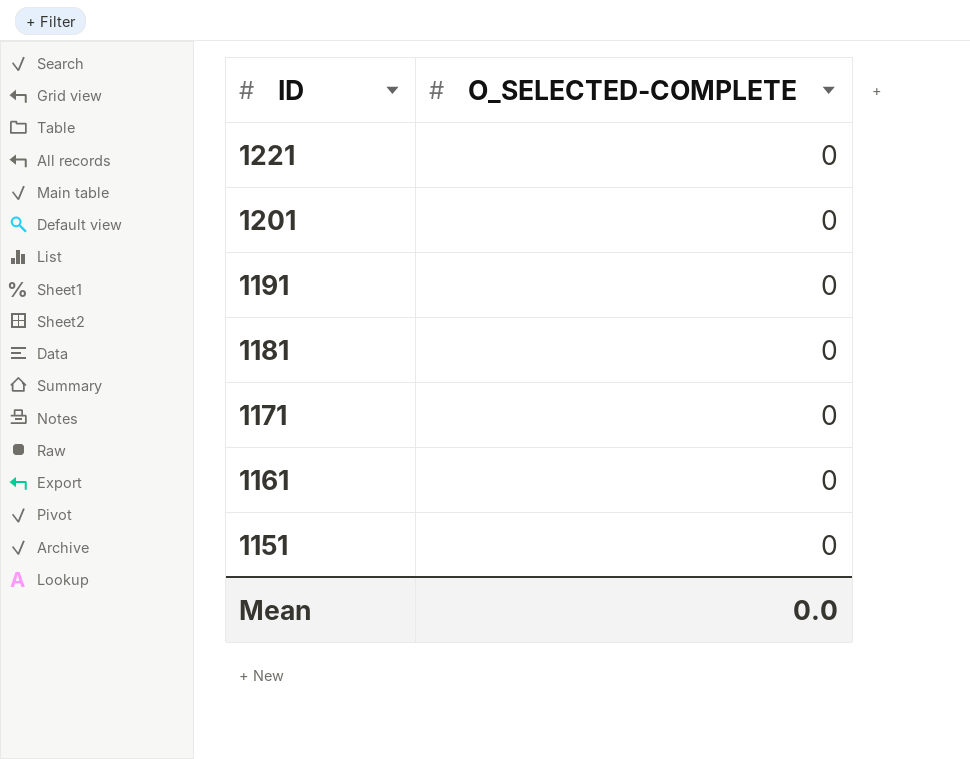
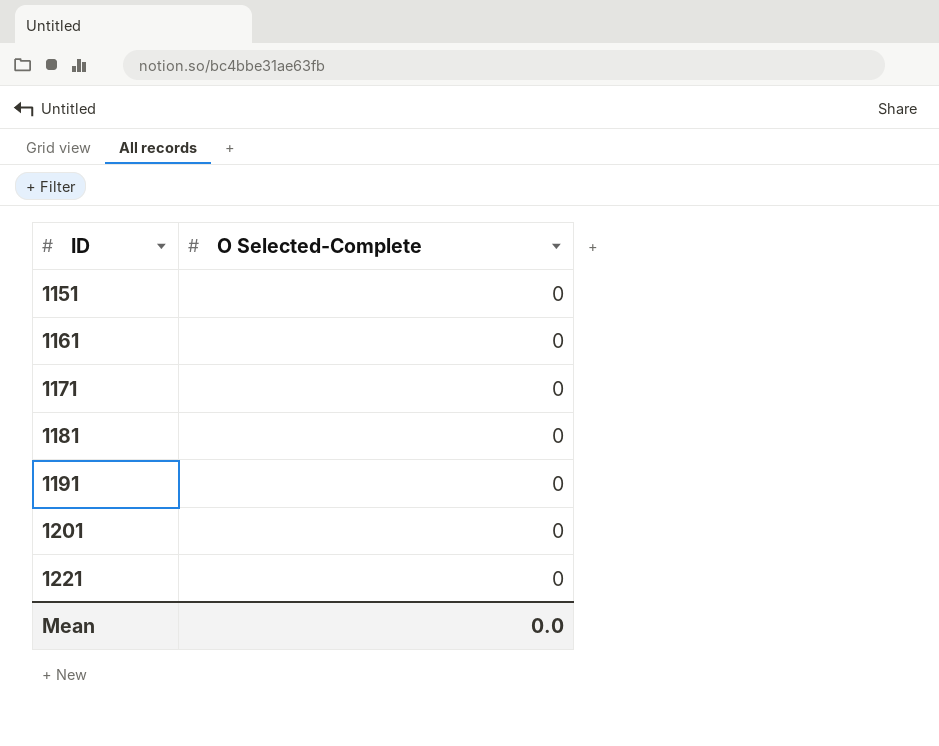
row order: ID descending -> ID ascending
column name: O_SELECTED-COMPLETE -> O Selected-Complete

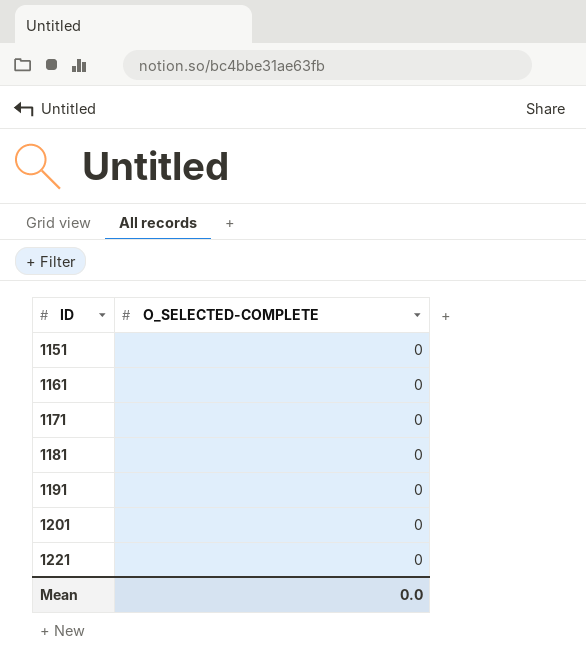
column name: O Selected-Complete -> O_SELECTED-COMPLETE

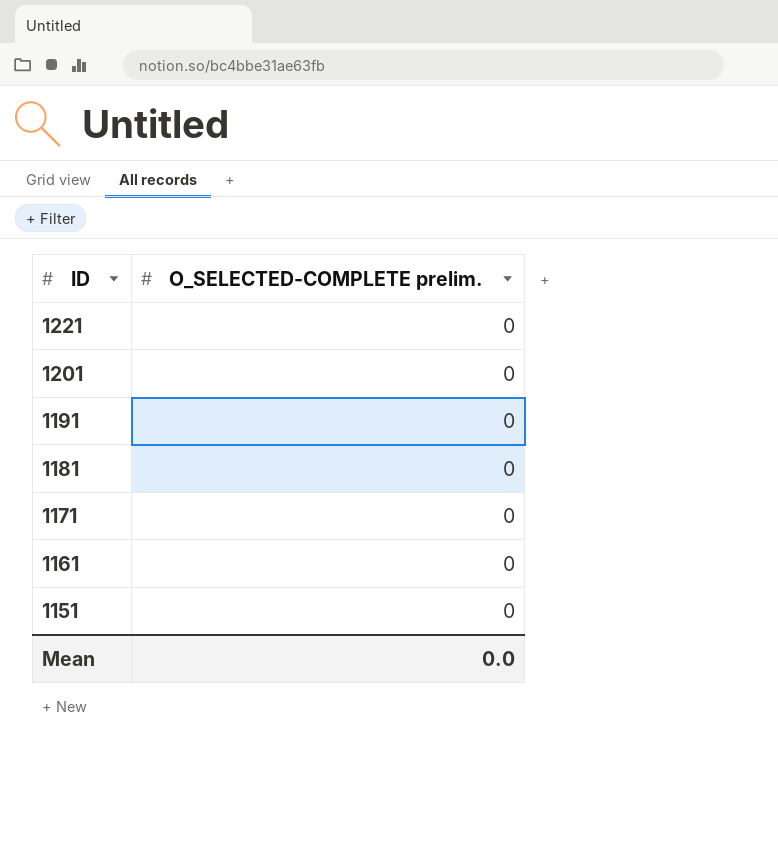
row order: ID ascending -> ID descending
column name: O_SELECTED-COMPLETE -> O_SELECTED-COMPLETE prelim.

